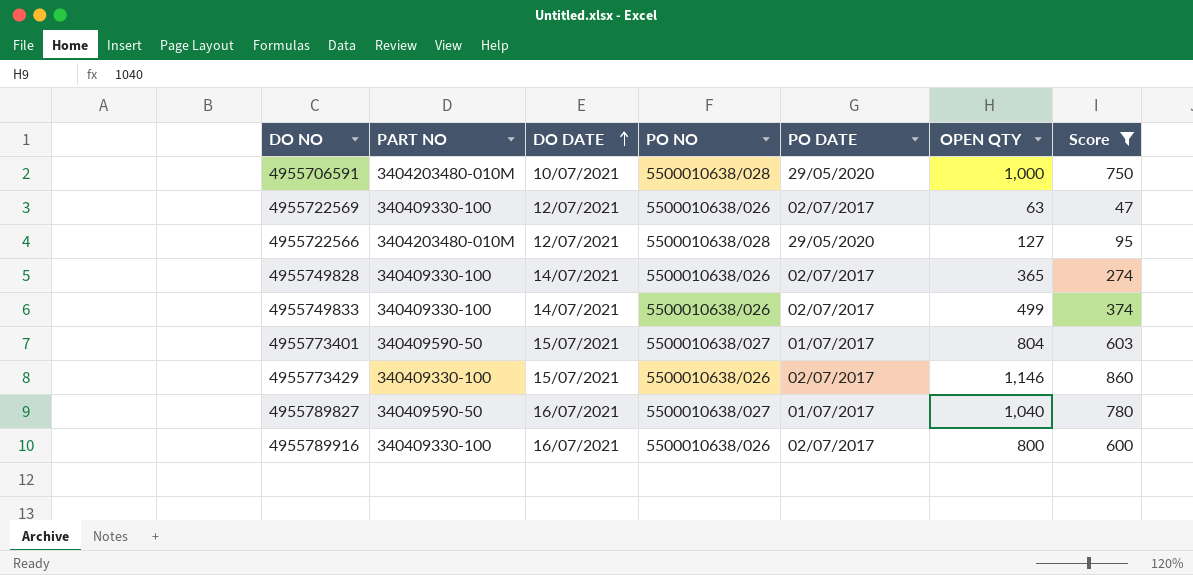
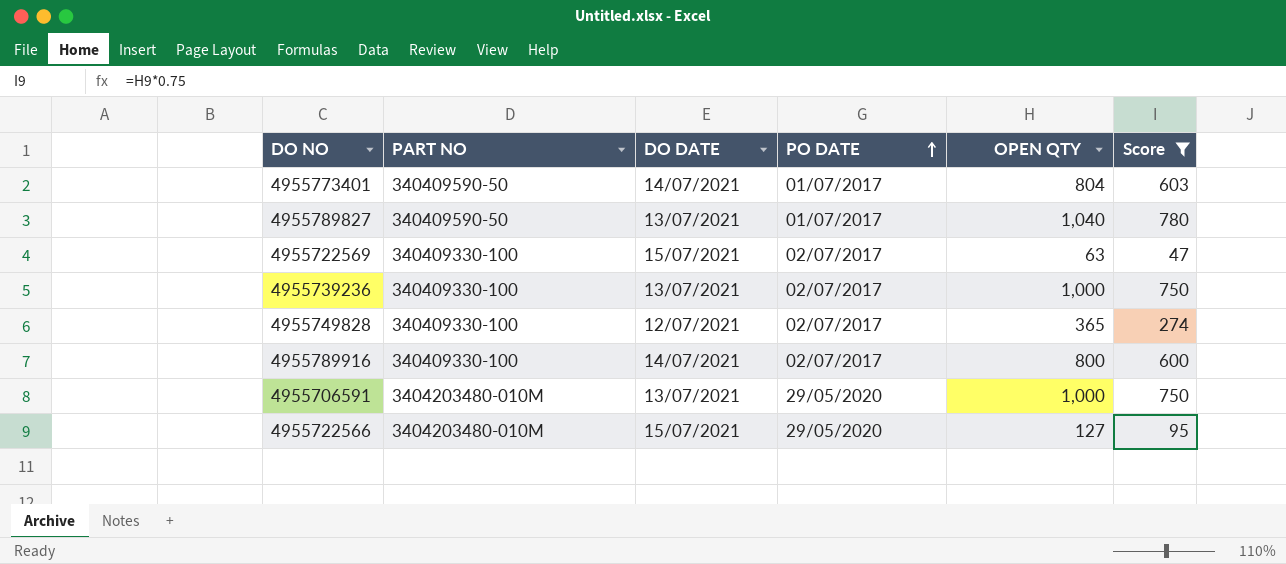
row order: DO DATE ascending -> PO DATE ascending
column PO NO | position: 4 -> none
row 4955749833: 340409330-100 | 14/07/2021 | 5500010638/026 | 02/07/2017 | 499 | 374 -> none
row 4955773429: 340409330-100 | 15/07/2021 | 5500010638/026 | 02/07/2017 | 1,146 | 860 -> none
4955773401 | DO DATE: 15/07/2021 -> 14/07/2021
4955789827 | DO DATE: 16/07/2021 -> 13/07/2021
4955722569 | DO DATE: 12/07/2021 -> 15/07/2021
row 4955739236: none -> 340409330-100 | 13/07/2021 | 02/07/2017 | 1,000 | 750
4955749828 | DO DATE: 14/07/2021 -> 12/07/2021
4955789916 | DO DATE: 16/07/2021 -> 14/07/2021
4955706591 | DO DATE: 10/07/2021 -> 13/07/2021
4955722566 | DO DATE: 12/07/2021 -> 15/07/2021

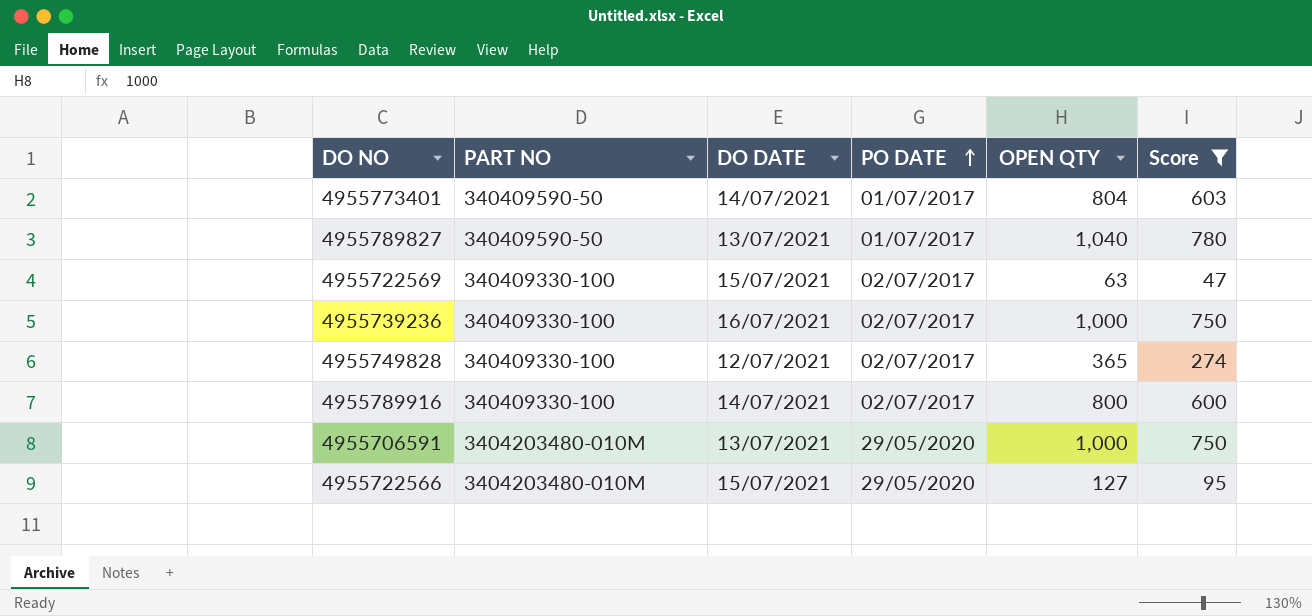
4955739236 | DO DATE: 13/07/2021 -> 16/07/2021

